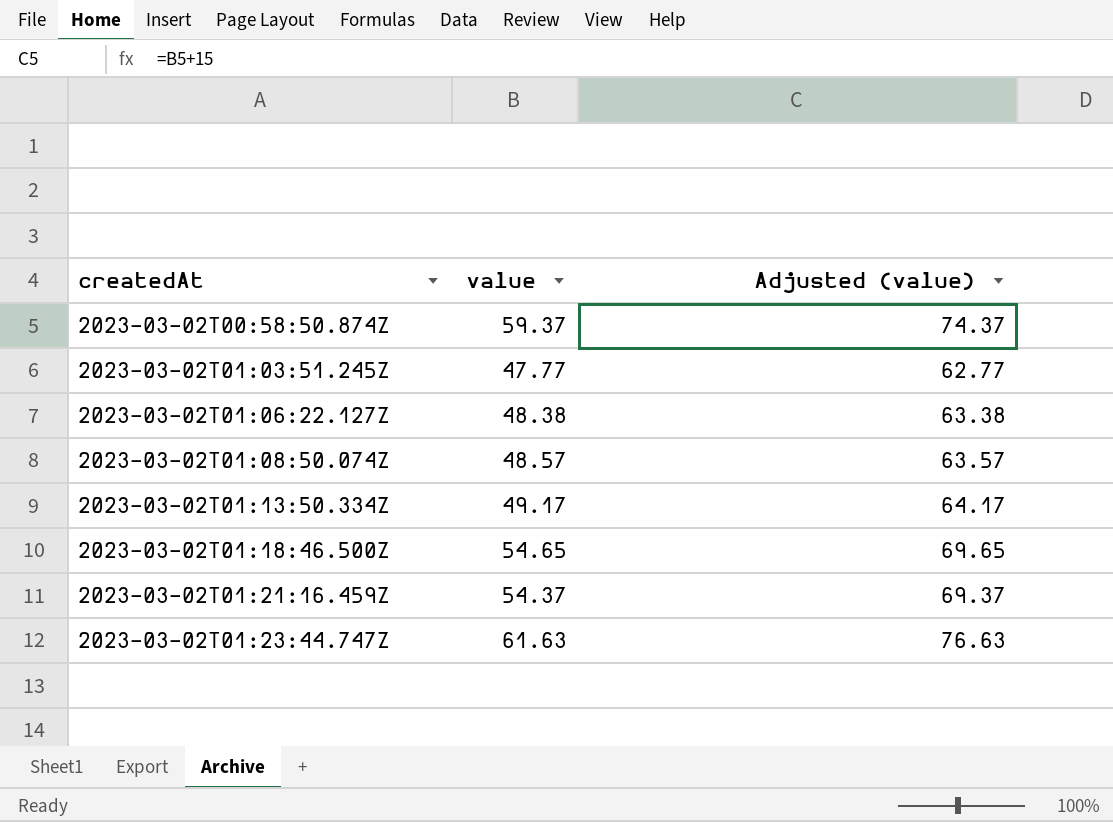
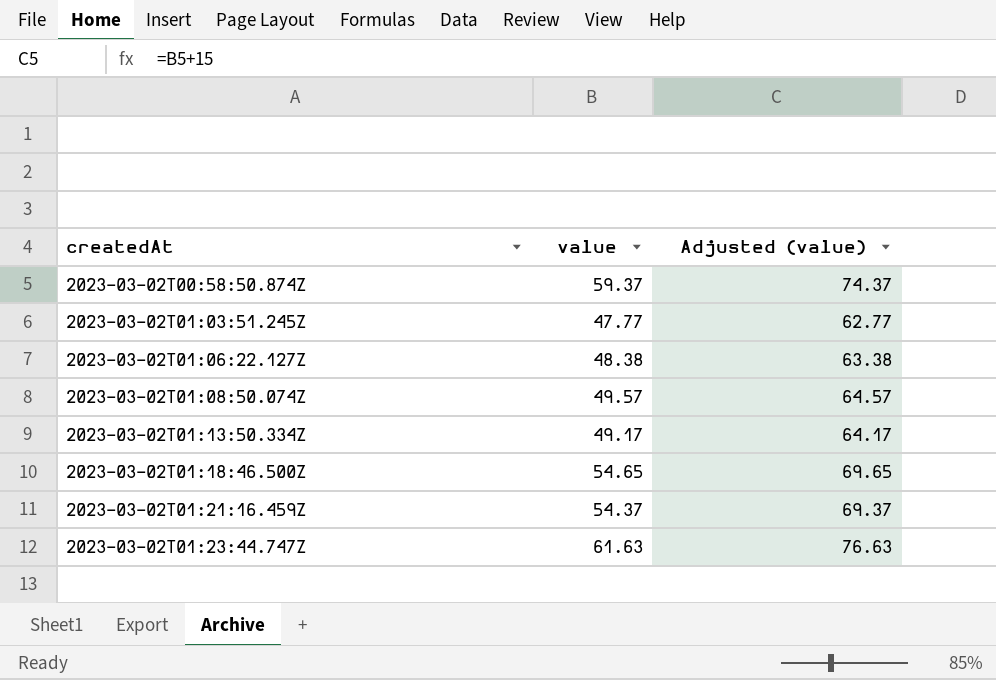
2023-03-02T01:08:50.074Z | value: 48.57 -> 49.57
2023-03-02T01:08:50.074Z | Adjusted (value): 63.57 -> 64.57

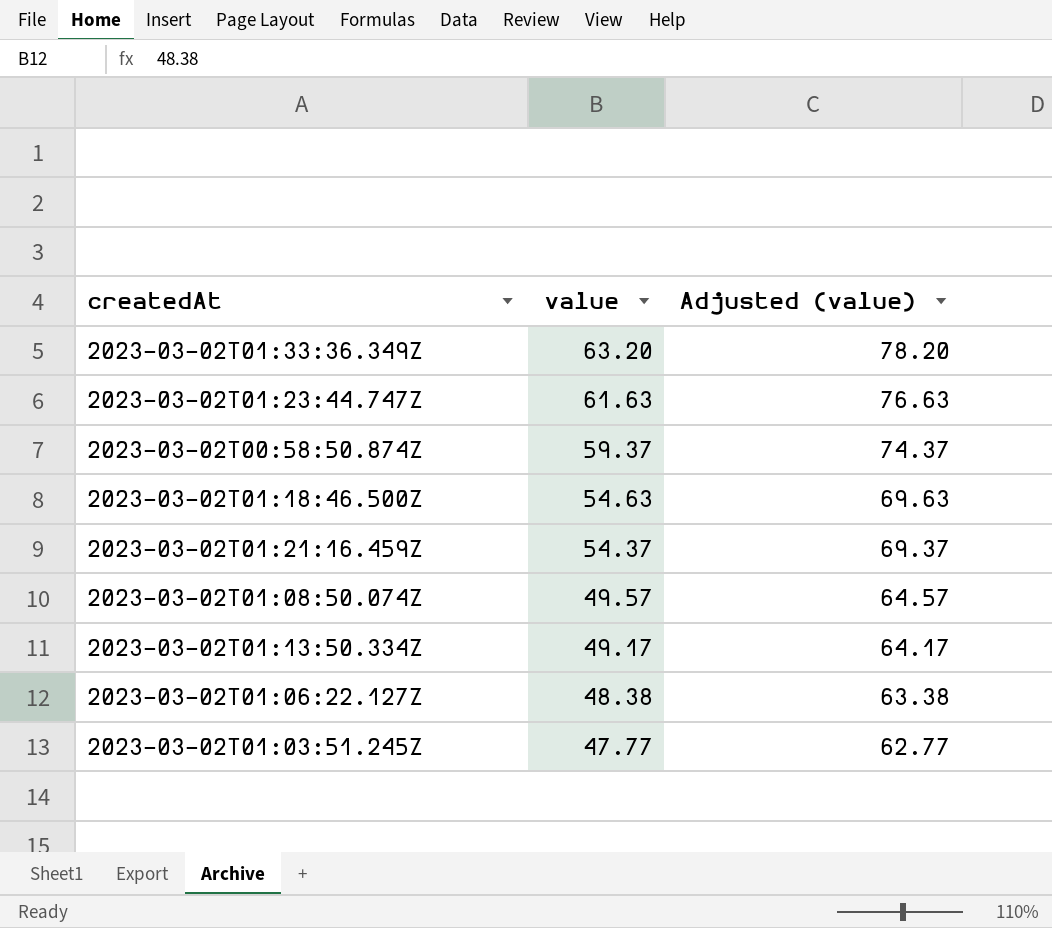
row order: createdAt ascending -> value descending
row 2023-03-02T01:33:36.349Z: none -> 63.20 | 78.20
2023-03-02T01:18:46.500Z | value: 54.65 -> 54.63
2023-03-02T01:18:46.500Z | Adjusted (value): 69.65 -> 69.63

